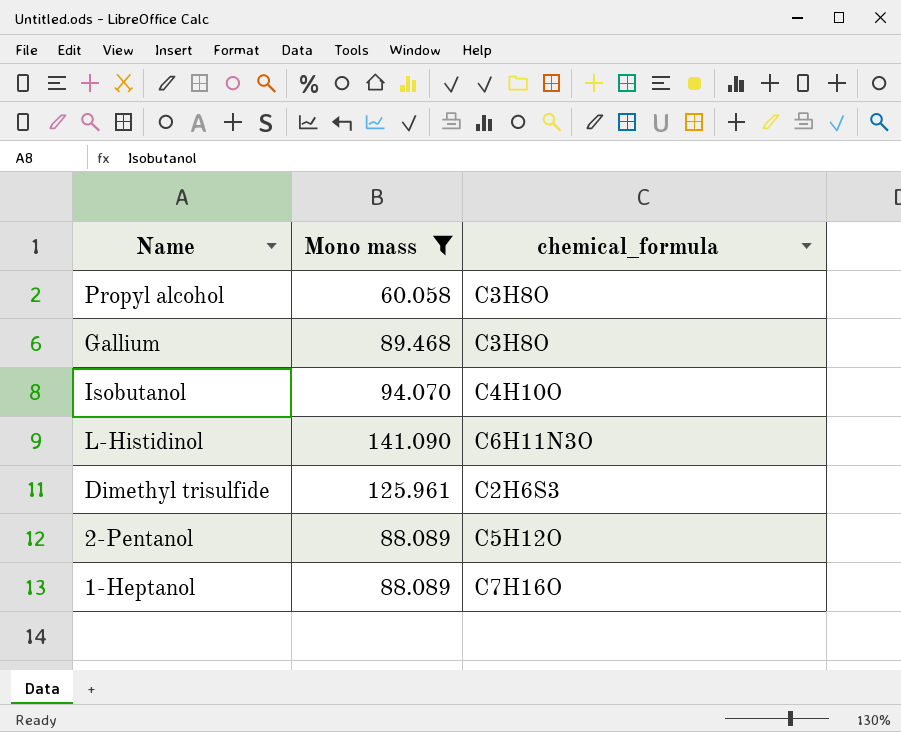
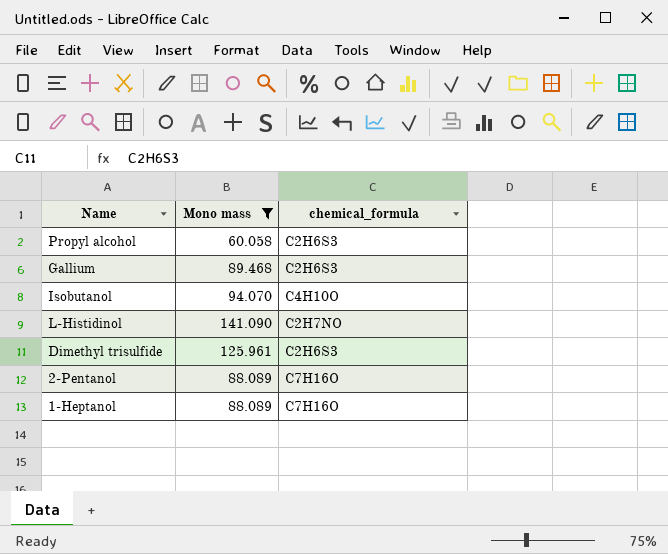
Propyl alcohol | chemical_formula: C3H8O -> C2H6S3
Gallium | chemical_formula: C3H8O -> C2H6S3
L-Histidinol | chemical_formula: C6H11N3O -> C2H7NO
2-Pentanol | chemical_formula: C5H12O -> C7H16O

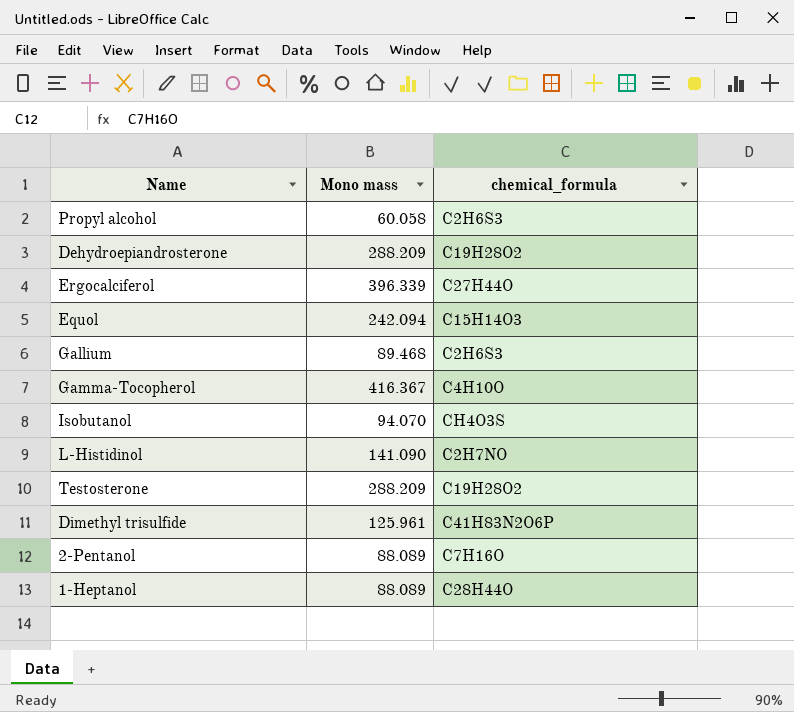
filter: Mono mass <= 141.090 -> none
Isobutanol | chemical_formula: C4H10O -> CH4O3S
Dimethyl trisulfide | chemical_formula: C2H6S3 -> C41H83N2O6P
1-Heptanol | chemical_formula: C7H16O -> C28H44O

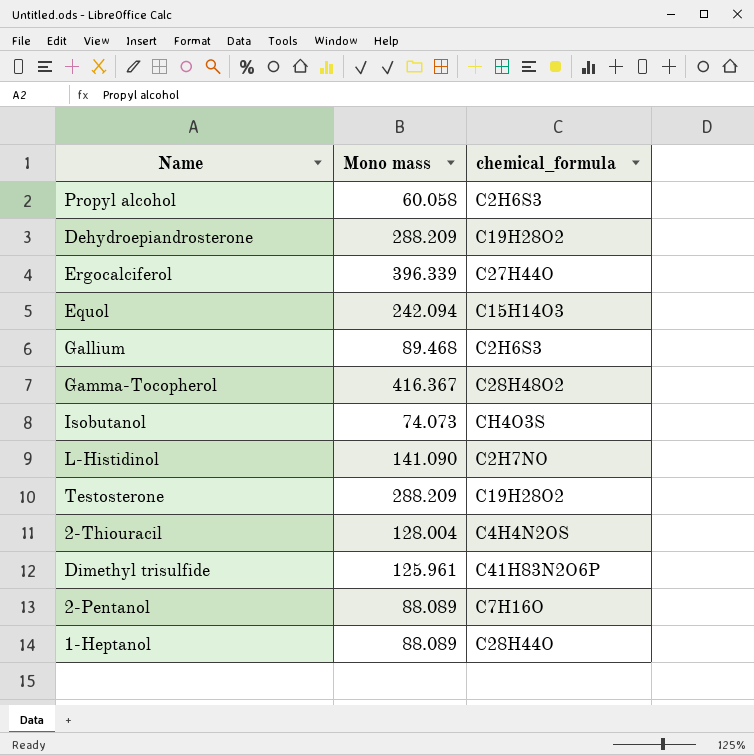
Gamma-Tocopherol | chemical_formula: C4H10O -> C28H48O2
Isobutanol | Mono mass: 94.070 -> 74.073
row 2-Thiouracil: none -> 128.004 | C4H4N2OS

